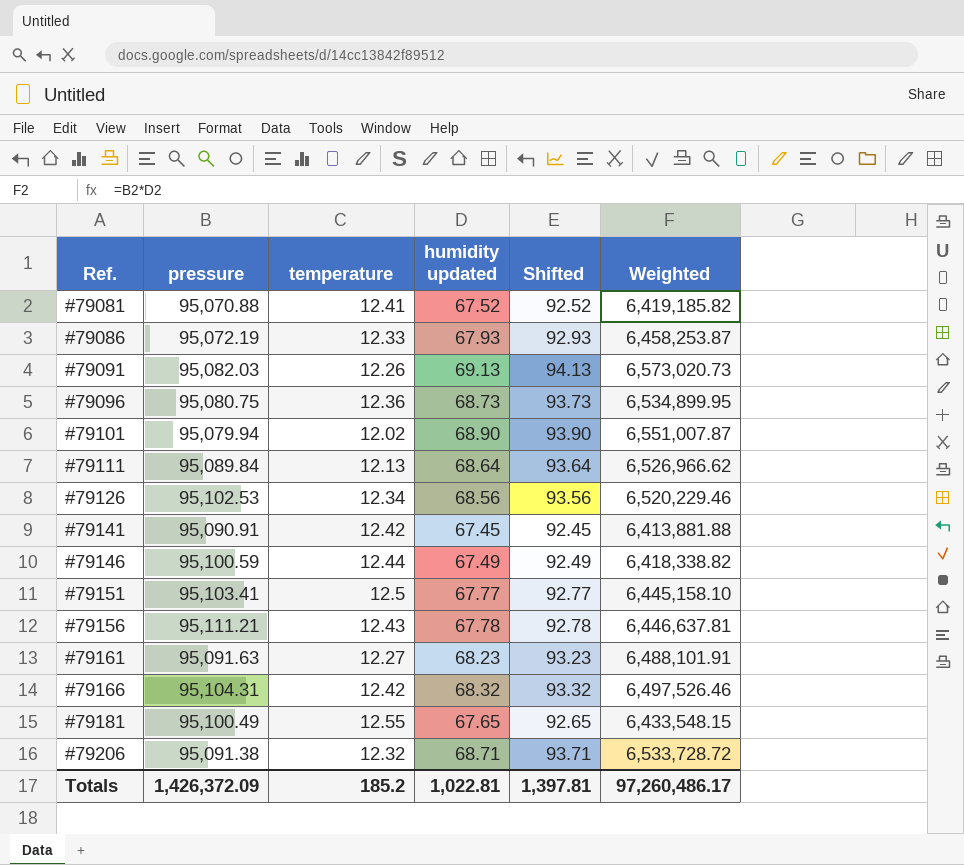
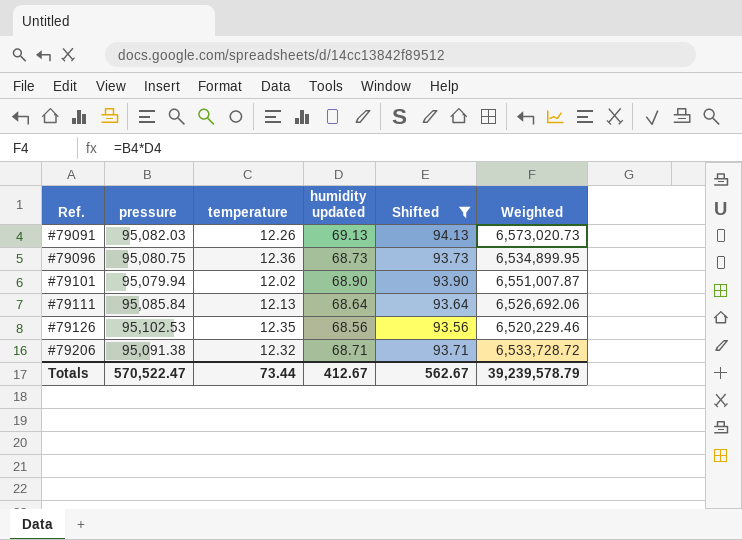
filter: none -> Shifted >= 93.56
#79111 | pressure: 95,089.84 -> 95,085.84
#79111 | Weighted: 6,526,966.62 -> 6,526,692.06
#79126 | temperature: 12.34 -> 12.35
Totals | pressure: 1,426,372.09 -> 570,522.47
Totals | temperature: 185.2 -> 73.44
Totals | humidity updated: 1,022.81 -> 412.67
Totals | Shifted: 1,397.81 -> 562.67
Totals | Weighted: 97,260,486.17 -> 39,239,578.79

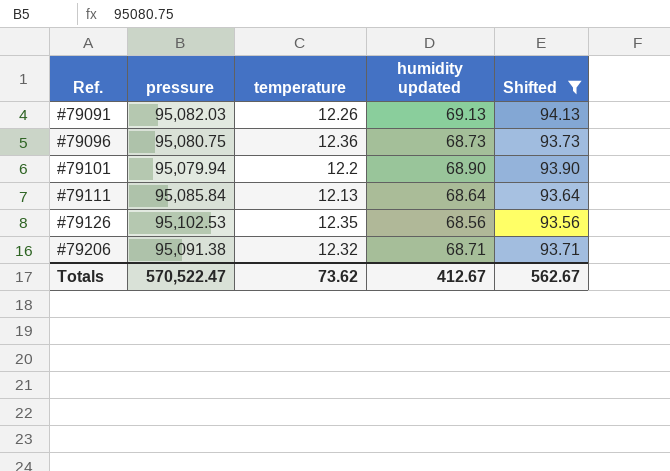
column Weighted | formula: [pressure] * [humidity updated] -> none
#79101 | temperature: 12.02 -> 12.2
Totals | temperature: 73.44 -> 73.62

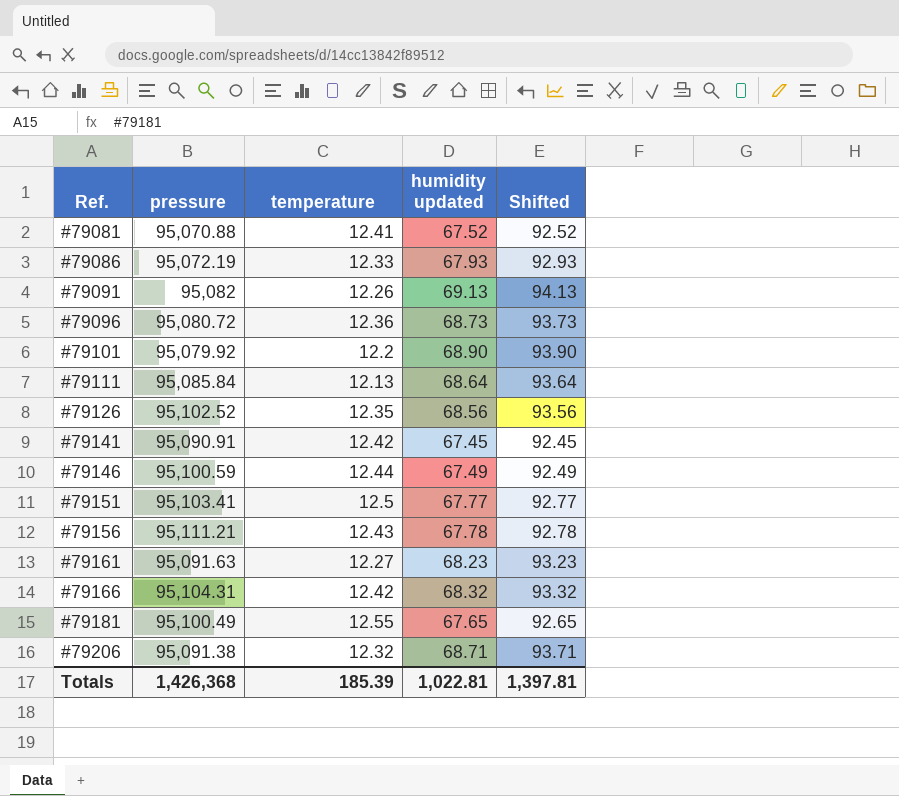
filter: Shifted >= 93.56 -> none
#79091 | pressure: 95,082.03 -> 95,082
#79096 | pressure: 95,080.75 -> 95,080.72
#79101 | pressure: 95,079.94 -> 95,079.92
#79126 | pressure: 95,102.53 -> 95,102.52
Totals | pressure: 570,522.47 -> 1,426,368
Totals | temperature: 73.62 -> 185.39
Totals | humidity updated: 412.67 -> 1,022.81
Totals | Shifted: 562.67 -> 1,397.81

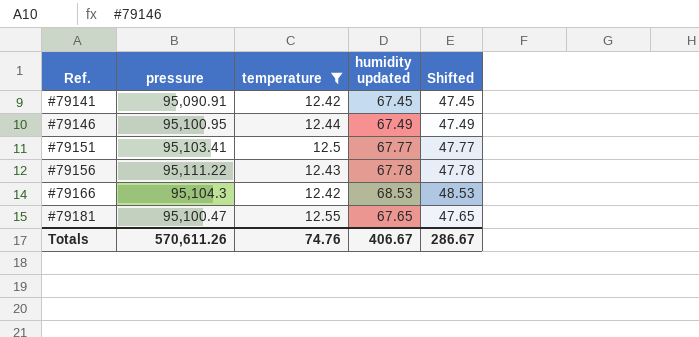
filter: none -> temperature >= 12.42
column Shifted | formula: [humidity updated] + 25 -> [humidity updated] - 20
#79146 | pressure: 95,100.59 -> 95,100.95
#79156 | pressure: 95,111.21 -> 95,111.22
#79166 | pressure: 95,104.31 -> 95,104.3
#79166 | humidity updated: 68.32 -> 68.53
#79181 | pressure: 95,100.49 -> 95,100.47
Totals | pressure: 1,426,368 -> 570,611.26
Totals | temperature: 185.39 -> 74.76
Totals | humidity updated: 1,022.81 -> 406.67
Totals | Shifted: 1,397.81 -> 286.67

